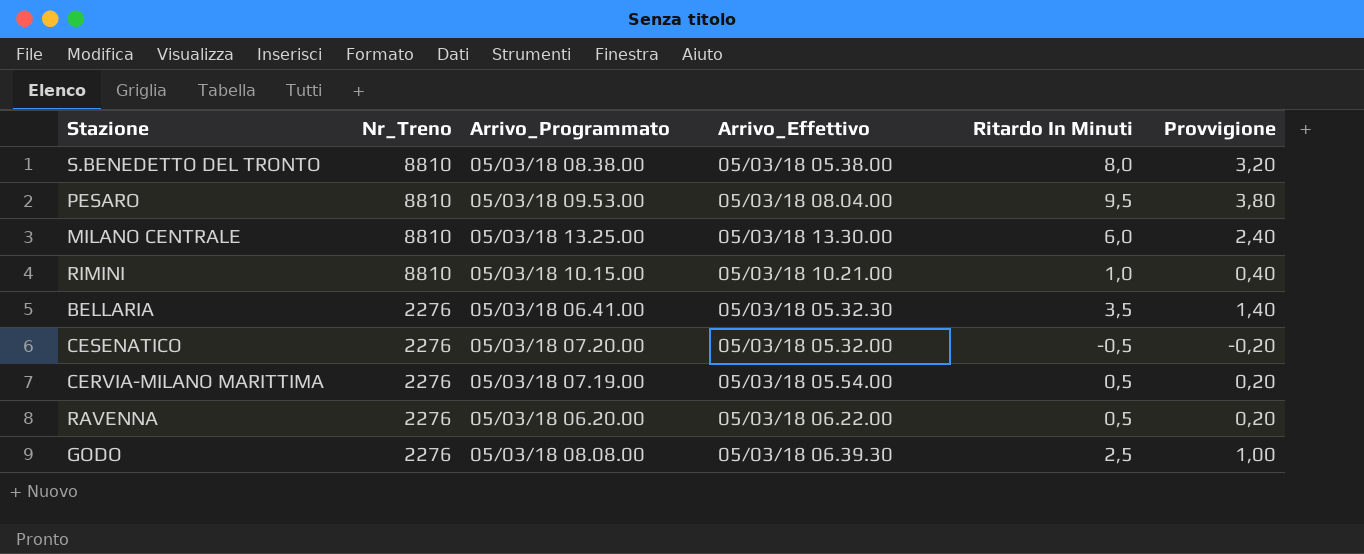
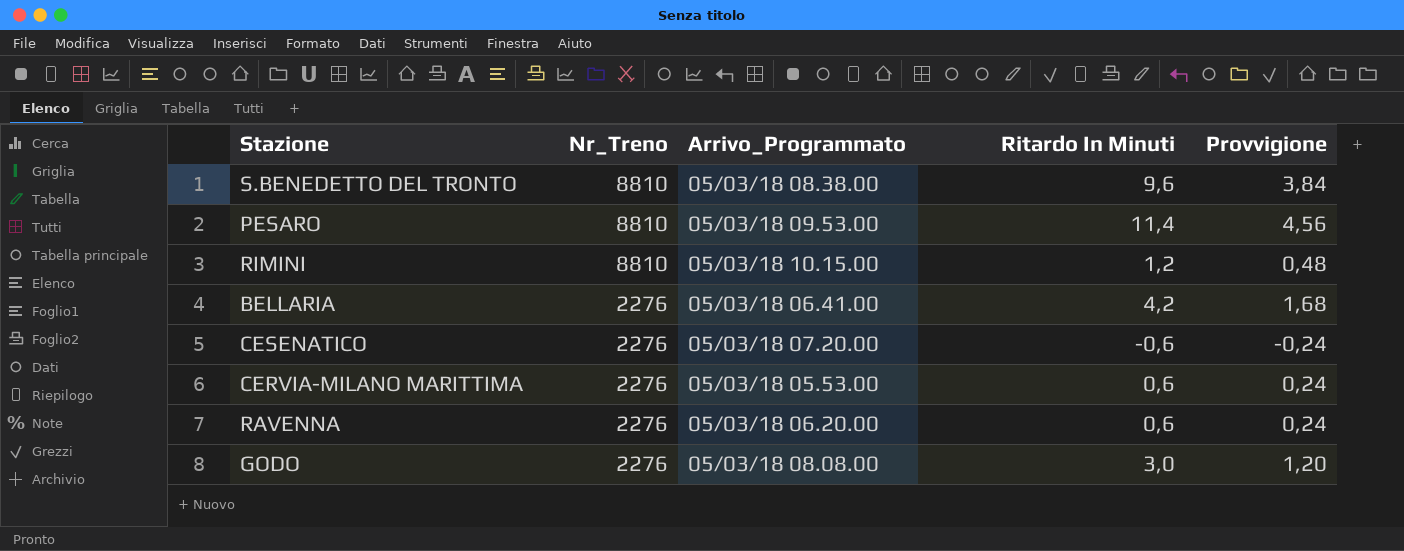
column Arrivo_Effettivo | position: 4 -> none
row MILANO CENTRALE: 8810 | 05/03/18 13.25.00 | 05/03/18 13.30.00 | 6,0 | 2,40 -> none
S.BENEDETTO DEL TRONTO | Ritardo In Minuti: 8,0 -> 9,6
S.BENEDETTO DEL TRONTO | Provvigione: 3,20 -> 3,84
PESARO | Ritardo In Minuti: 9,5 -> 11,4
PESARO | Provvigione: 3,80 -> 4,56
RIMINI | Ritardo In Minuti: 1,0 -> 1,2
RIMINI | Provvigione: 0,40 -> 0,48
BELLARIA | Ritardo In Minuti: 3,5 -> 4,2
BELLARIA | Provvigione: 1,40 -> 1,68
CESENATICO | Ritardo In Minuti: -0,5 -> -0,6
CESENATICO | Provvigione: -0,20 -> -0,24
CERVIA-MILANO MARITTIMA | Arrivo_Programmato: 05/03/18 07.19.00 -> 05/03/18 05.53.00
CERVIA-MILANO MARITTIMA | Ritardo In Minuti: 0,5 -> 0,6
CERVIA-MILANO MARITTIMA | Provvigione: 0,20 -> 0,24
RAVENNA | Ritardo In Minuti: 0,5 -> 0,6
RAVENNA | Provvigione: 0,20 -> 0,24
GODO | Ritardo In Minuti: 2,5 -> 3,0
GODO | Provvigione: 1,00 -> 1,20

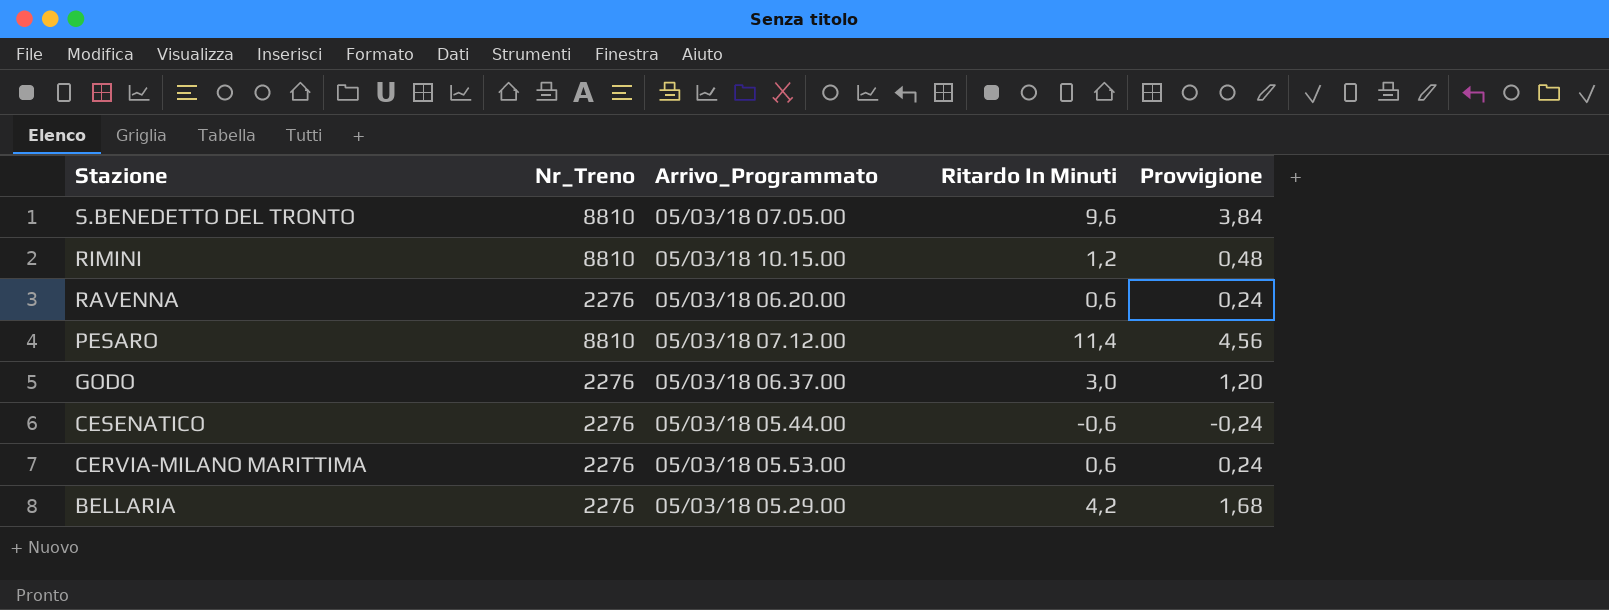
row order: Nr_Treno descending -> Stazione descending
S.BENEDETTO DEL TRONTO | Arrivo_Programmato: 05/03/18 08.38.00 -> 05/03/18 07.05.00
PESARO | Arrivo_Programmato: 05/03/18 09.53.00 -> 05/03/18 07.12.00
GODO | Arrivo_Programmato: 05/03/18 08.08.00 -> 05/03/18 06.37.00
CESENATICO | Arrivo_Programmato: 05/03/18 07.20.00 -> 05/03/18 05.44.00
BELLARIA | Arrivo_Programmato: 05/03/18 06.41.00 -> 05/03/18 05.29.00

